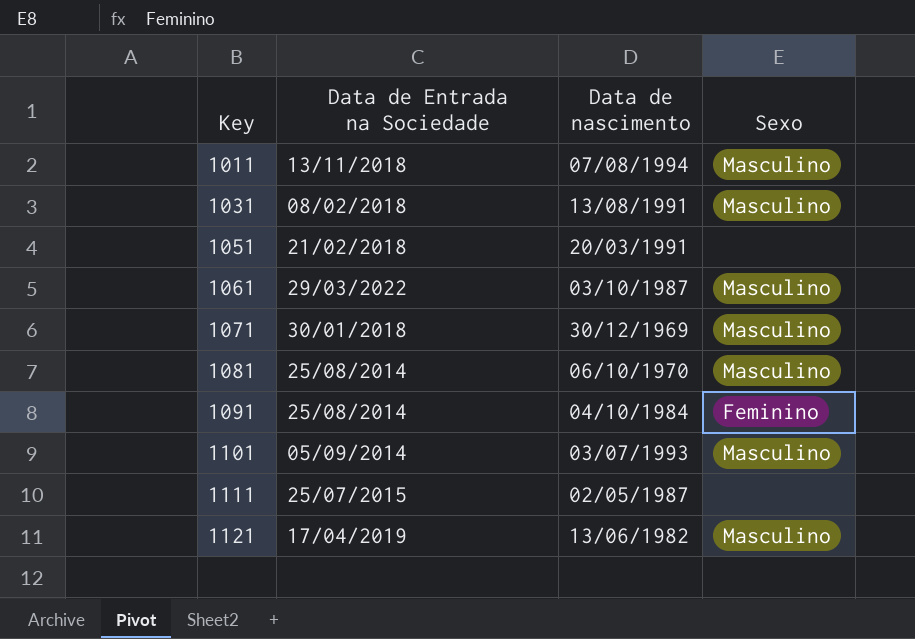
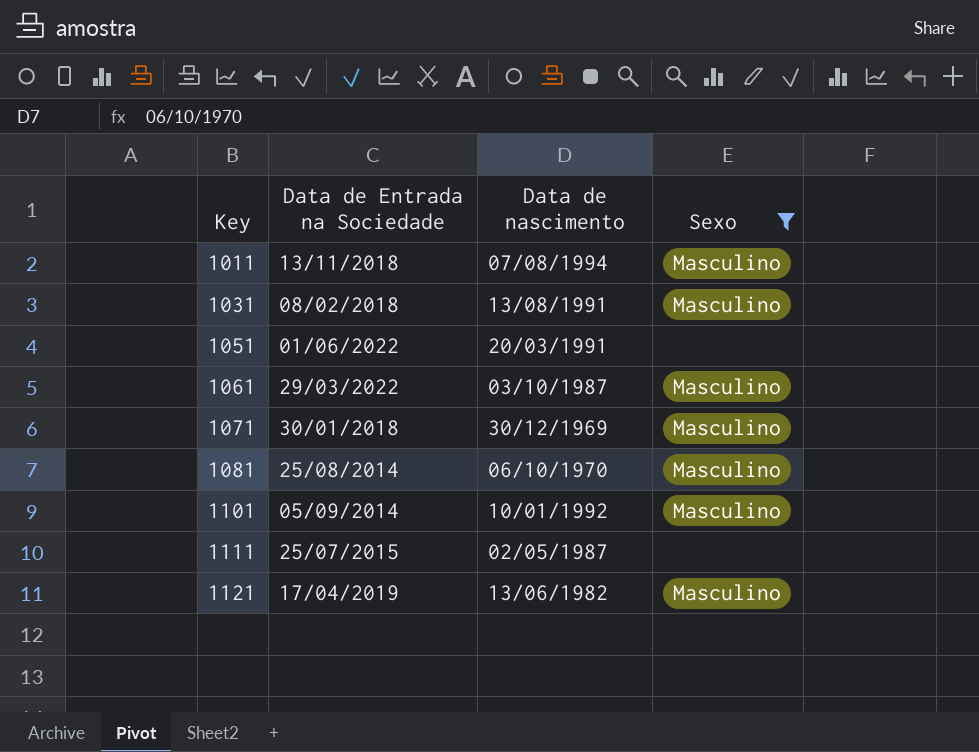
filter: none -> Sexo != Feminino
1051 | Data de Entrada na Sociedade: 21/02/2018 -> 01/06/2022
1101 | Data de nascimento: 03/07/1993 -> 10/01/1992

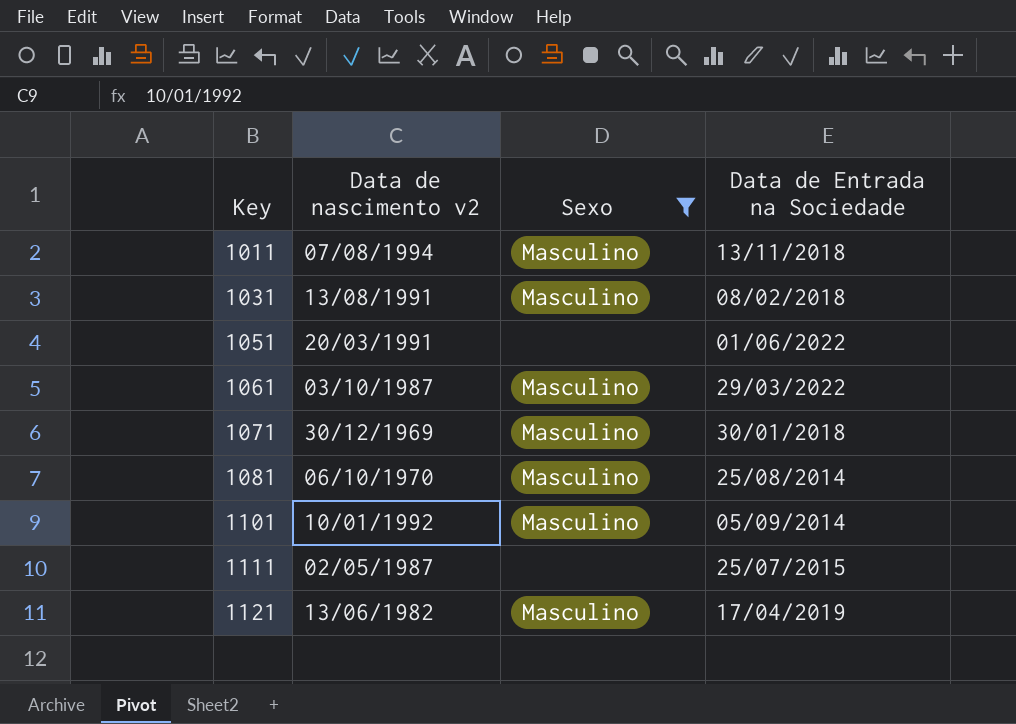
column name: Data de nascimento -> Data de nascimento v2
column Data de Entrada na Sociedade | position: 2 -> 4

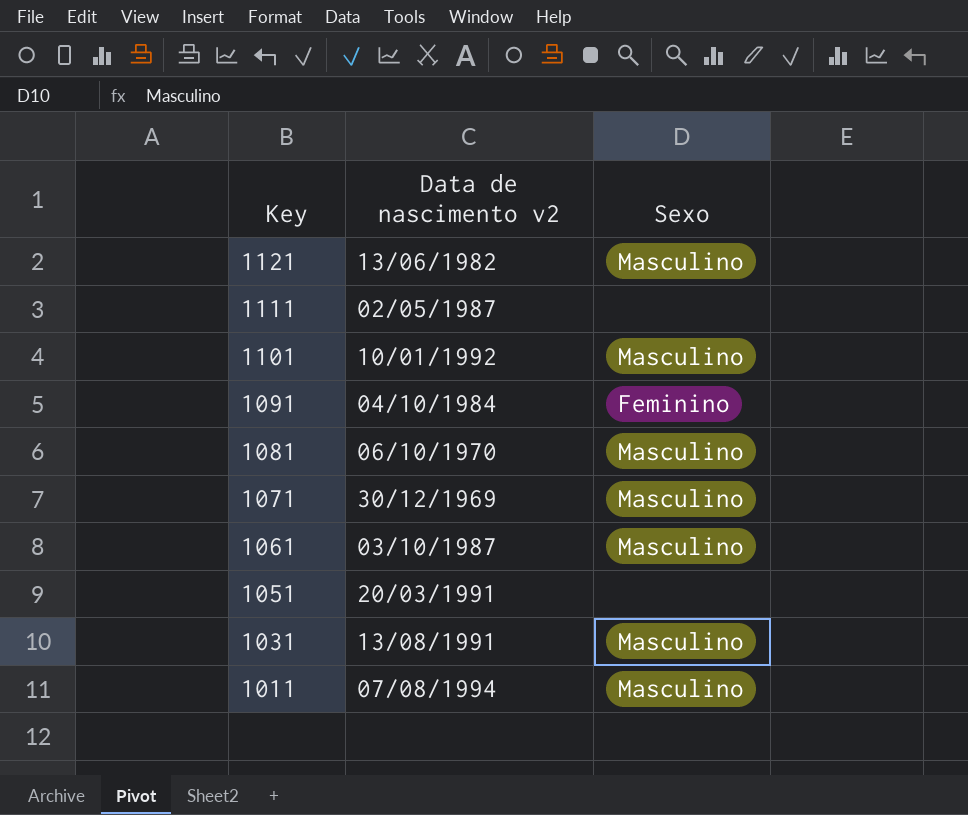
filter: Sexo != Feminino -> none
row order: Key ascending -> Key descending
column Data de Entrada na Sociedade | position: 4 -> none

